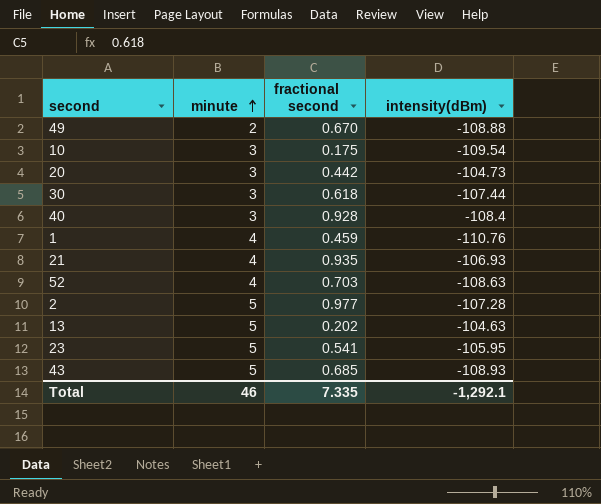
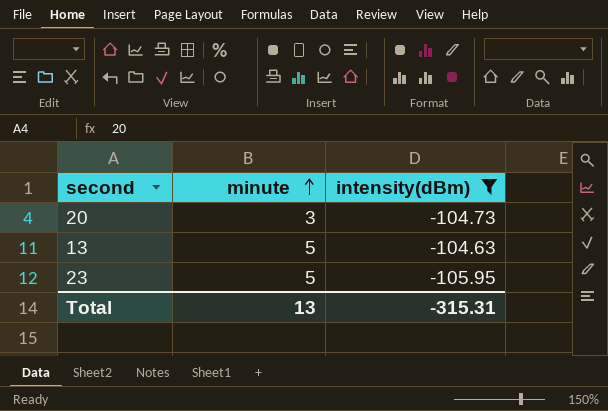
filter: none -> intensity(dBm) >= -105.95
column fractional second | position: 3 -> none
Total | minute: 46 -> 13
Total | intensity(dBm): -1,292.1 -> -315.31

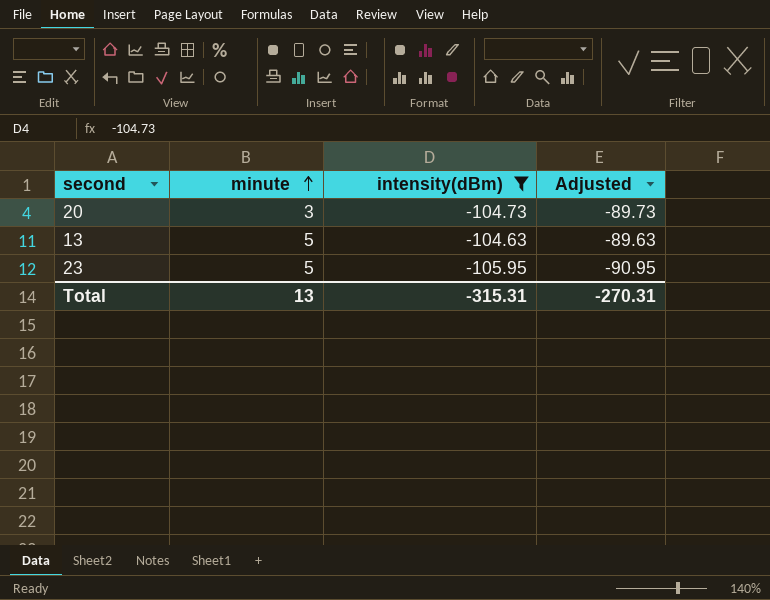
column Adjusted | formula: none -> [intensity(dBm)] + 15

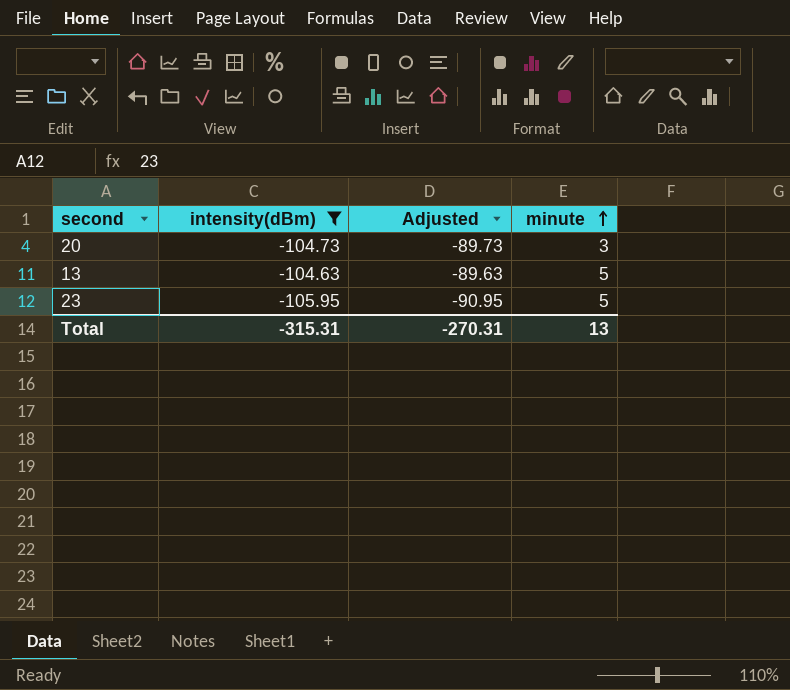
column minute | position: 2 -> 4

